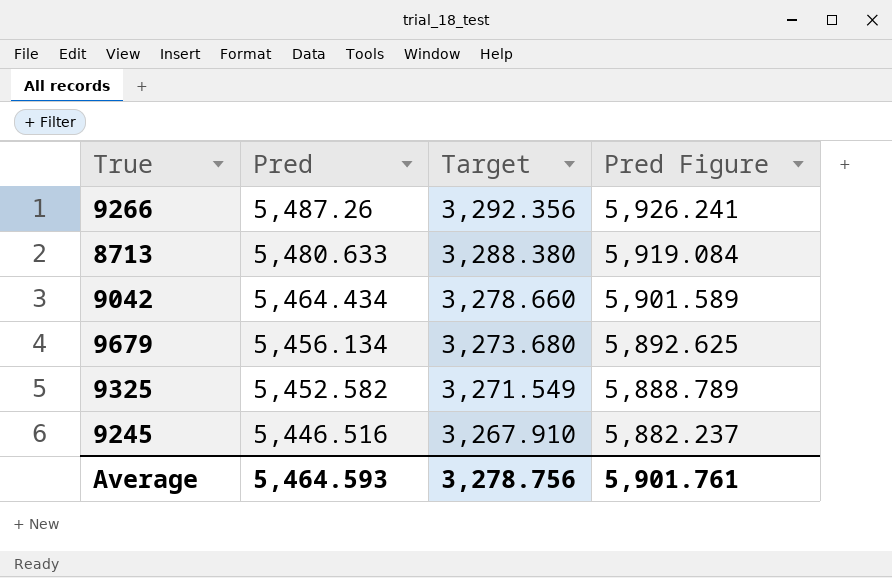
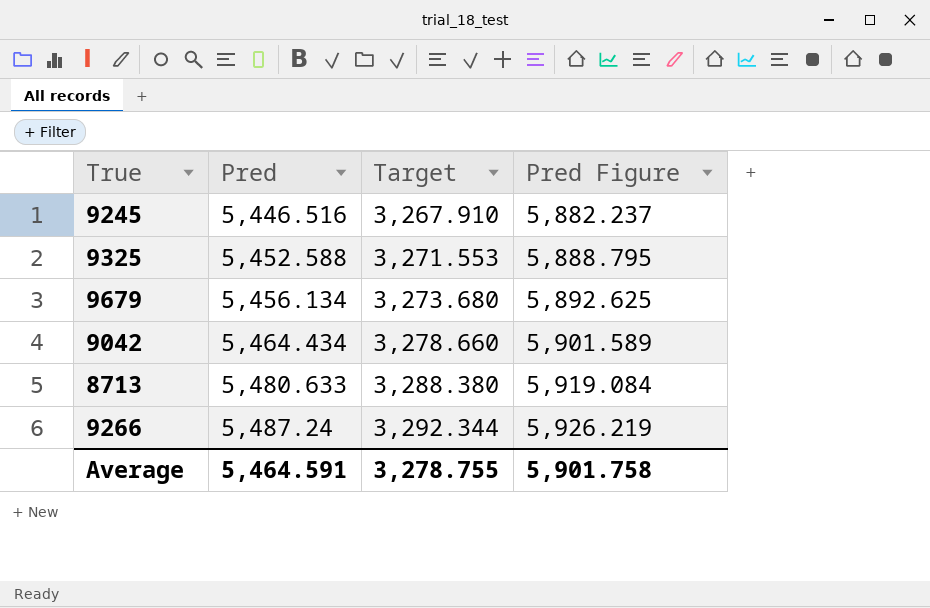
row order: Pred descending -> Pred ascending
9325 | Pred: 5,452.582 -> 5,452.588
9325 | Target: 3,271.549 -> 3,271.553
9325 | Pred Figure: 5,888.789 -> 5,888.795
9266 | Pred: 5,487.26 -> 5,487.24
9266 | Target: 3,292.356 -> 3,292.344
9266 | Pred Figure: 5,926.241 -> 5,926.219
Average | Pred: 5,464.593 -> 5,464.591
Average | Target: 3,278.756 -> 3,278.755
Average | Pred Figure: 5,901.761 -> 5,901.758

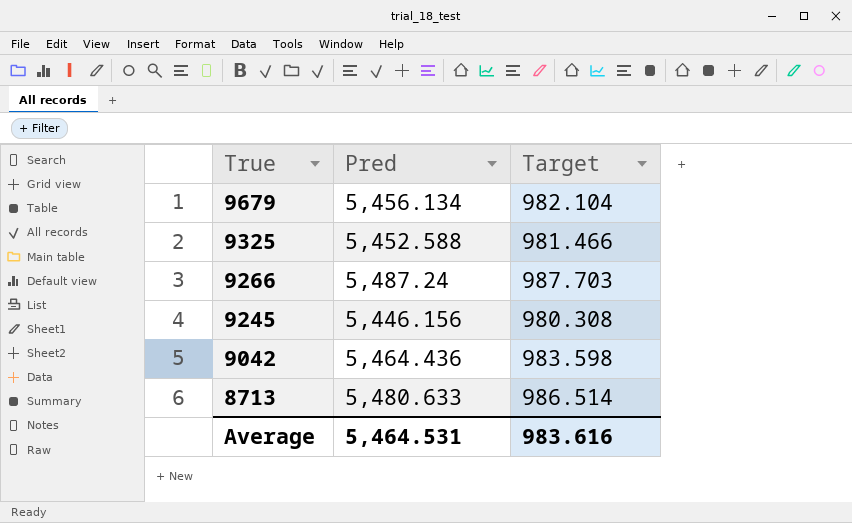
row order: Pred ascending -> True descending
column Pred Figure | formula: [Pred] * 1.08 -> none
column Target | formula: [Pred] * 0.6 -> [Pred] * 0.18
9245 | Pred: 5,446.516 -> 5,446.156
9042 | Pred: 5,464.434 -> 5,464.436
Average | Pred: 5,464.591 -> 5,464.531
Average | Target: 3,278.755 -> 983.616

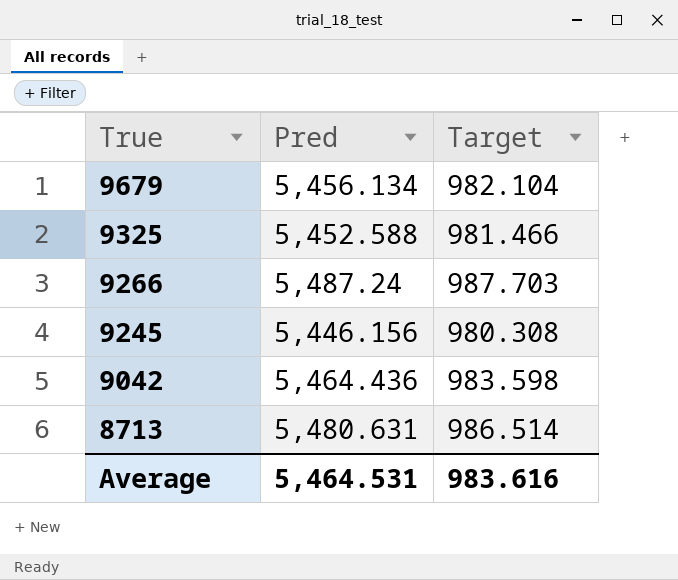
8713 | Pred: 5,480.633 -> 5,480.631

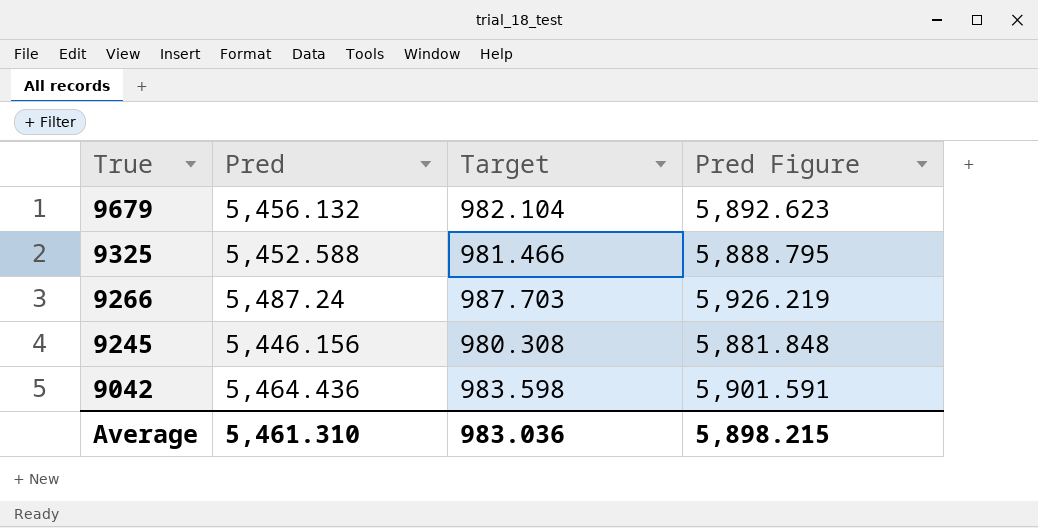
column Pred Figure | formula: none -> [Pred] * 1.08
row 8713: 5,480.631 | 986.514 -> none
9679 | Pred: 5,456.134 -> 5,456.132
Average | Pred: 5,464.531 -> 5,461.310
Average | Target: 983.616 -> 983.036

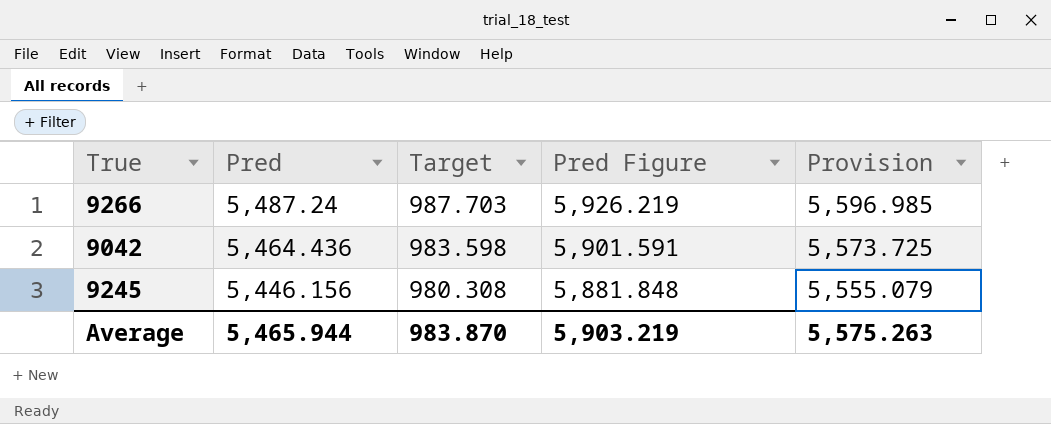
row order: True descending -> Pred descending
column Provision | formula: none -> [Pred] * 1.02
row 9679: 5,456.132 | 982.104 | 5,892.623 -> none
row 9325: 5,452.588 | 981.466 | 5,888.795 -> none
Average | Pred: 5,461.310 -> 5,465.944
Average | Target: 983.036 -> 983.870
Average | Pred Figure: 5,898.215 -> 5,903.219

